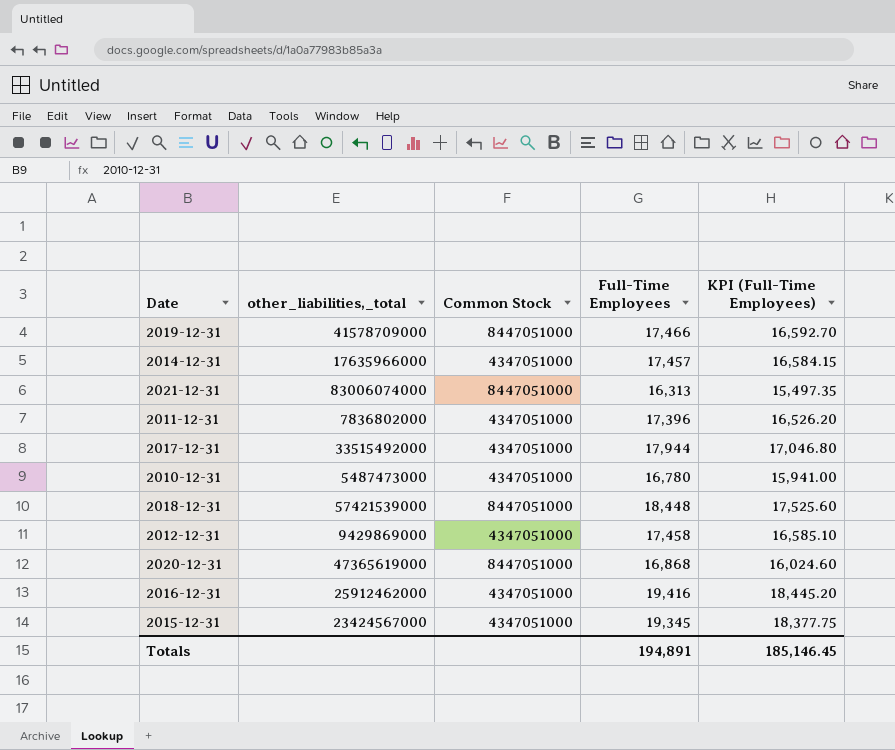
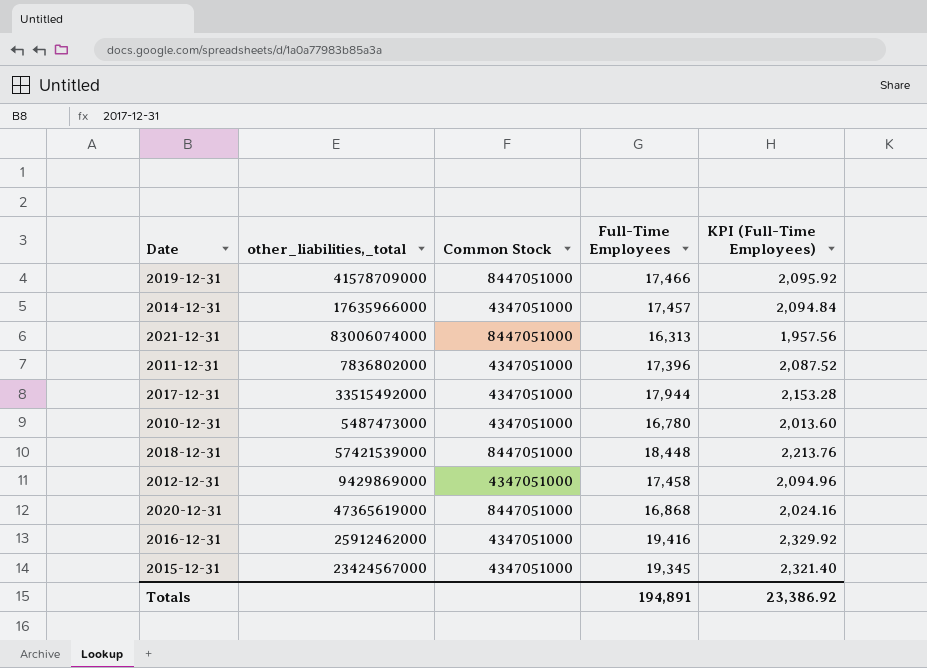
column KPI (Full-Time Employees) | formula: [Full-Time Employees] * 0.95 -> [Full-Time Employees] * 0.12
Totals | KPI (Full-Time Employees): 185,146.45 -> 23,386.92

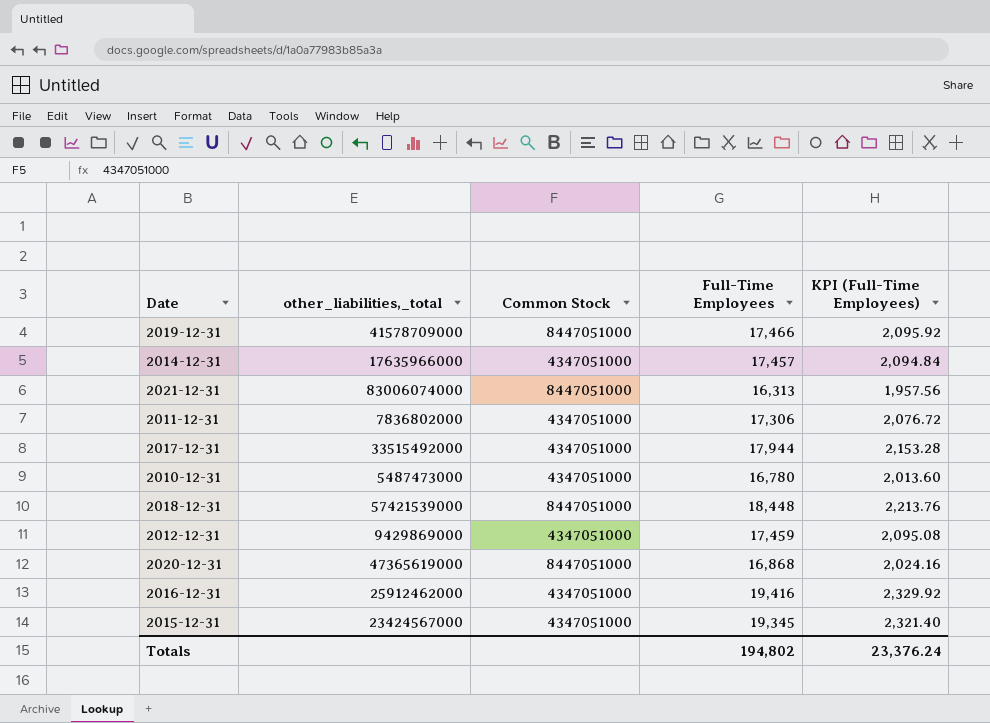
2011-12-31 | Full-Time Employees: 17,396 -> 17,306
2011-12-31 | KPI (Full-Time Employees): 2,087.52 -> 2,076.72
2012-12-31 | Full-Time Employees: 17,458 -> 17,459
2012-12-31 | KPI (Full-Time Employees): 2,094.96 -> 2,095.08
Totals | Full-Time Employees: 194,891 -> 194,802
Totals | KPI (Full-Time Employees): 23,386.92 -> 23,376.24

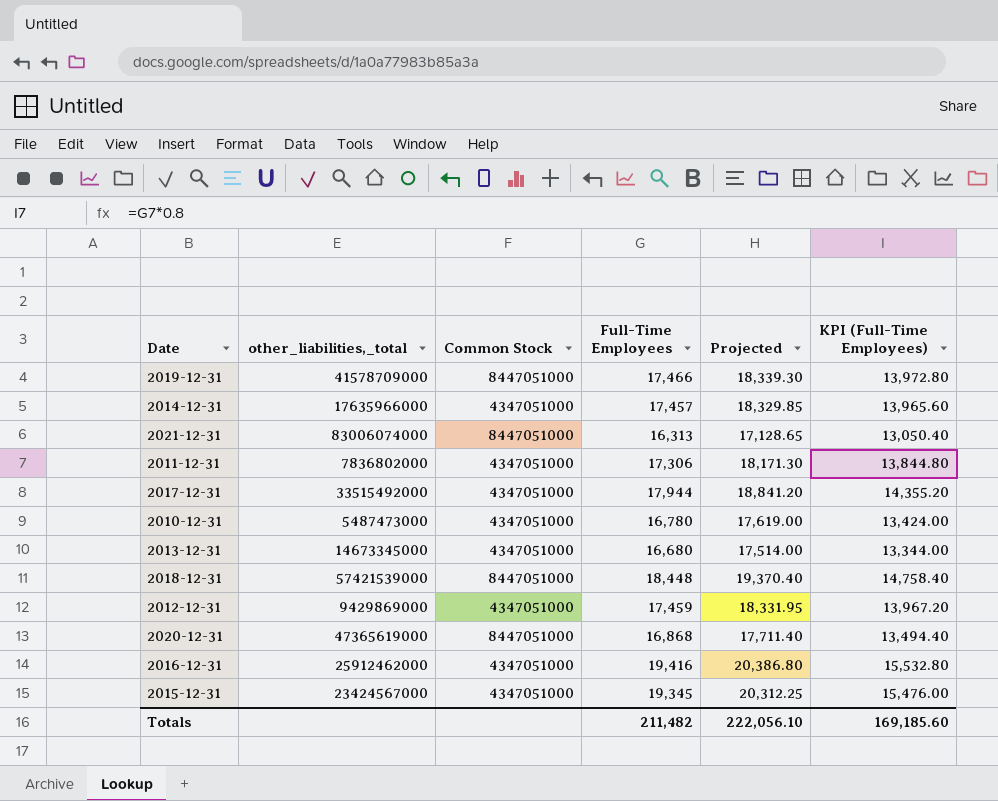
column Projected | formula: none -> [Full-Time Employees] * 1.05
column KPI (Full-Time Employees) | formula: [Full-Time Employees] * 0.12 -> [Full-Time Employees] * 0.8
row 2013-12-31: none -> 14673345000 | 4347051000 | 16,680 | 17,514.00 | 13,344.00
Totals | Full-Time Employees: 194,802 -> 211,482
Totals | KPI (Full-Time Employees): 23,376.24 -> 169,185.60

